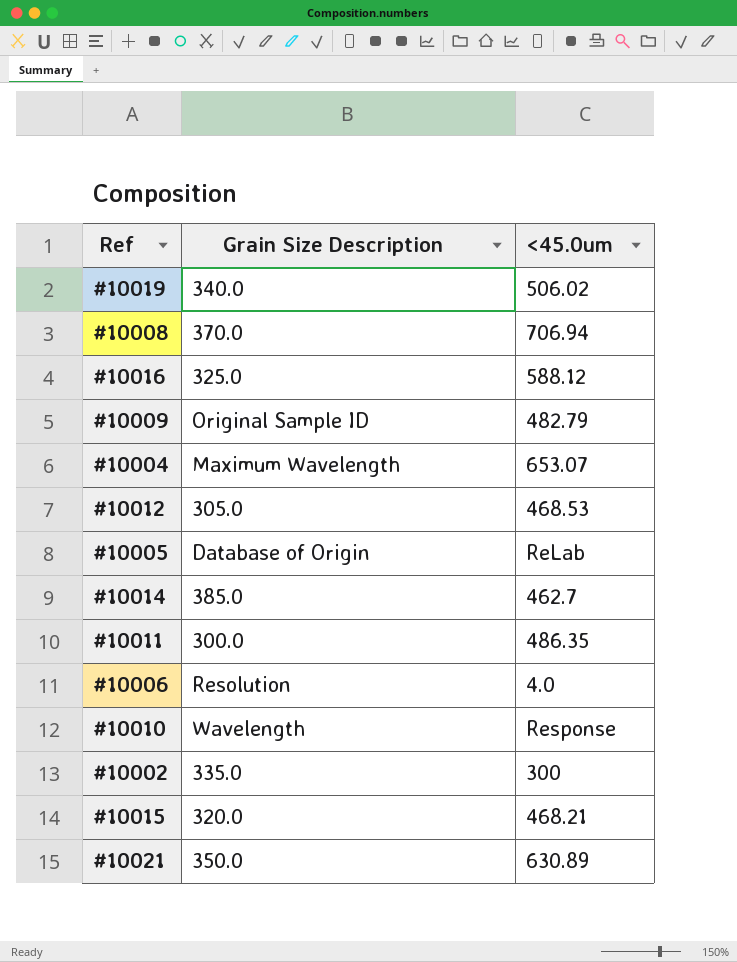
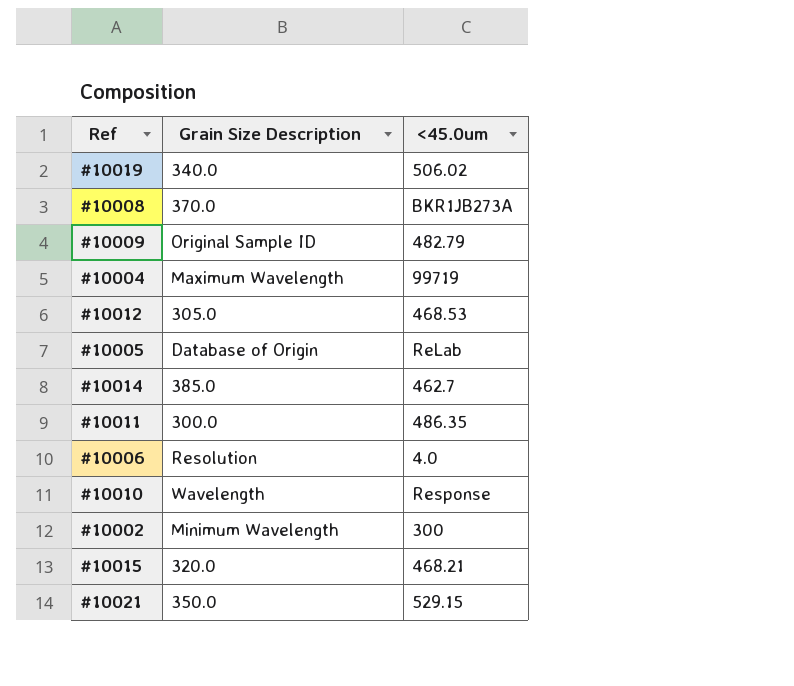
row #10016: 325.0 | 588.12 -> none
#10008 | <45.0um: 706.94 -> BKR1JB273A
#10004 | <45.0um: 653.07 -> 99719
#10002 | Grain Size Description: 335.0 -> Minimum Wavelength
#10021 | <45.0um: 630.89 -> 529.15

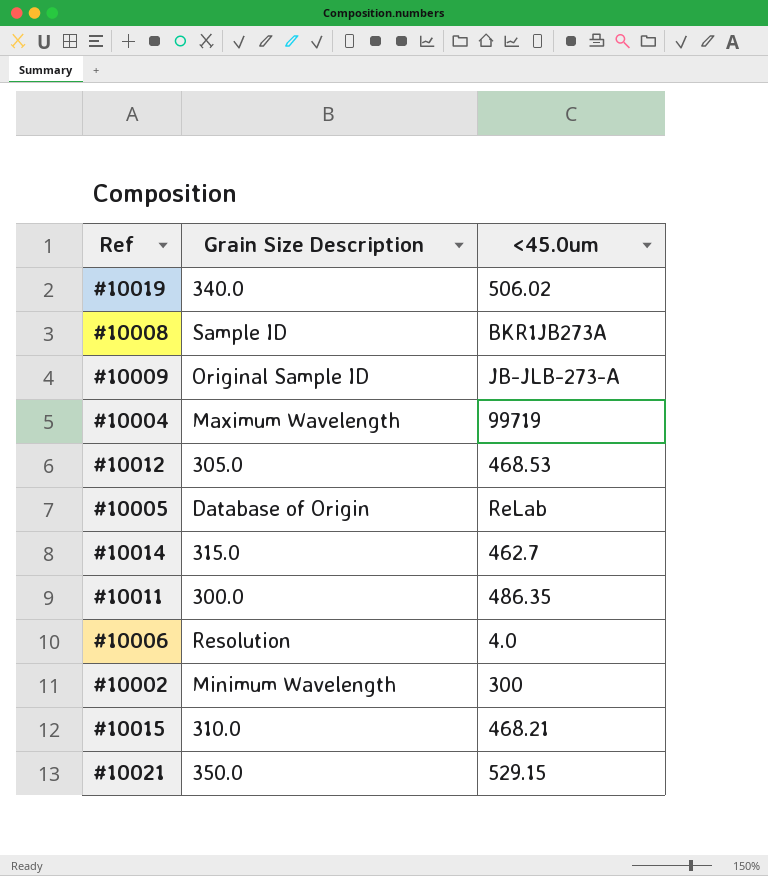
row #10010: Wavelength | Response -> none
#10008 | Grain Size Description: 370.0 -> Sample ID
#10009 | <45.0um: 482.79 -> JB-JLB-273-A
#10014 | Grain Size Description: 385.0 -> 315.0
#10015 | Grain Size Description: 320.0 -> 310.0

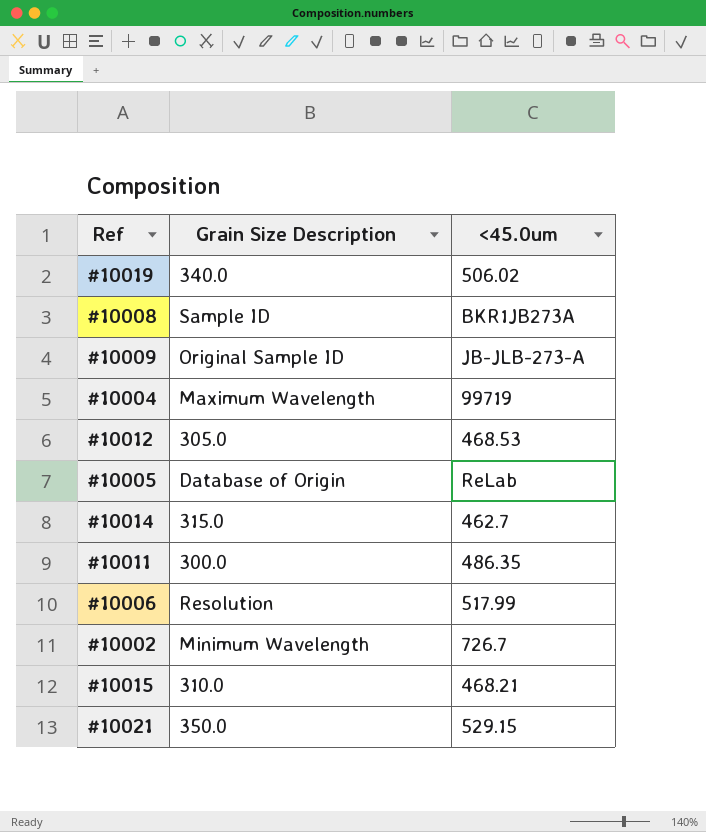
#10006 | <45.0um: 4.0 -> 517.99
#10002 | <45.0um: 300 -> 726.7

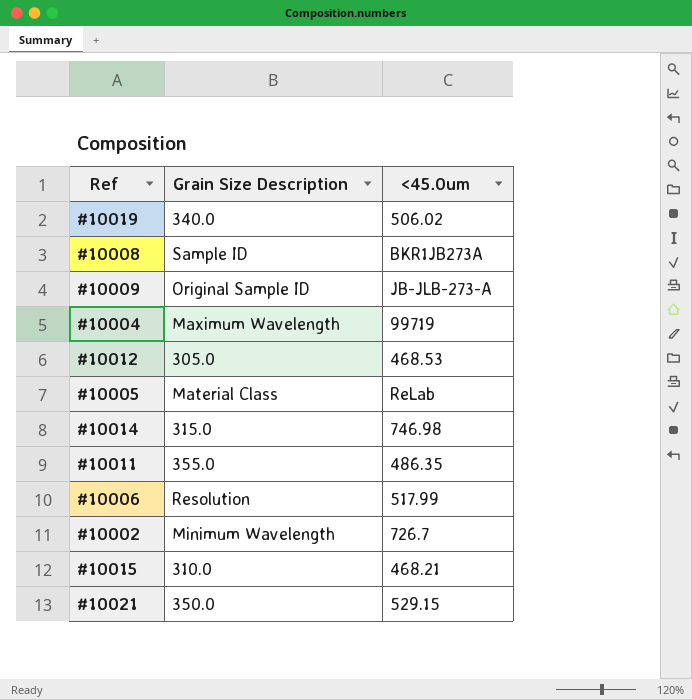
#10005 | Grain Size Description: Database of Origin -> Material Class
#10014 | <45.0um: 462.7 -> 746.98
#10011 | Grain Size Description: 300.0 -> 355.0

